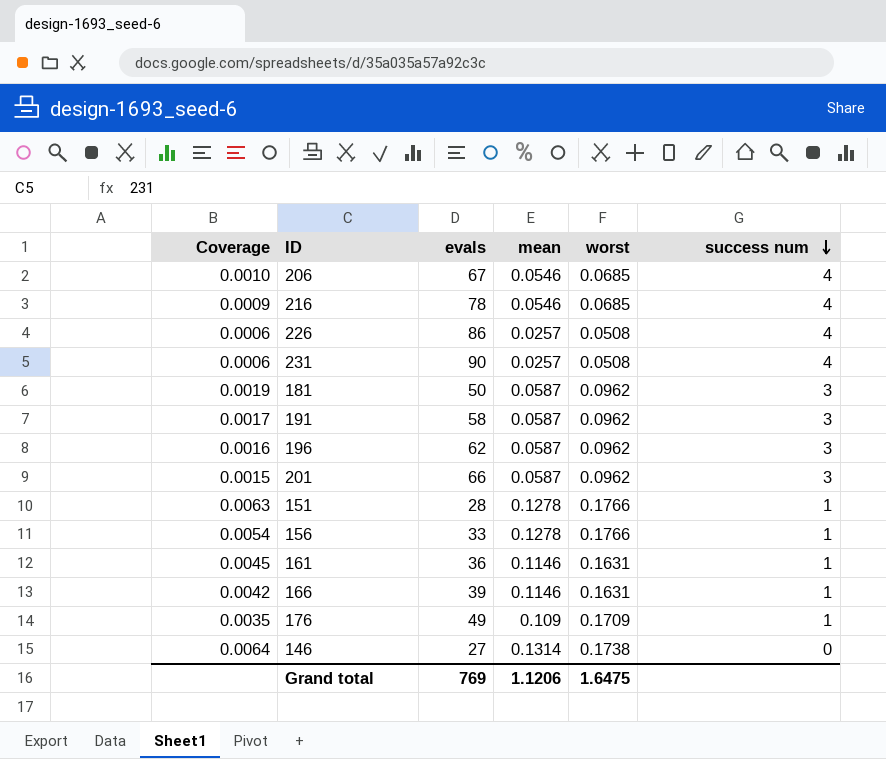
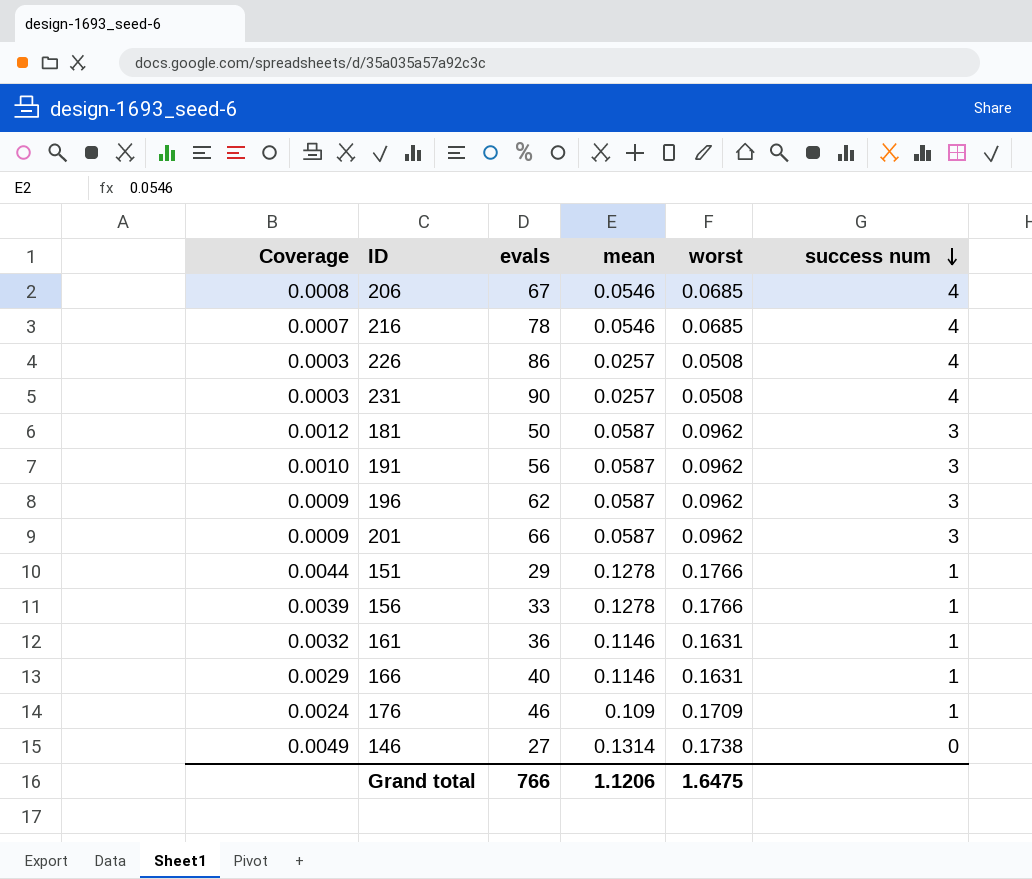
column Coverage | formula: [worst] / [evals] -> [mean] / [evals]
191 | evals: 58 -> 56
151 | evals: 28 -> 29
166 | evals: 39 -> 40
176 | evals: 49 -> 46
Grand total | evals: 769 -> 766

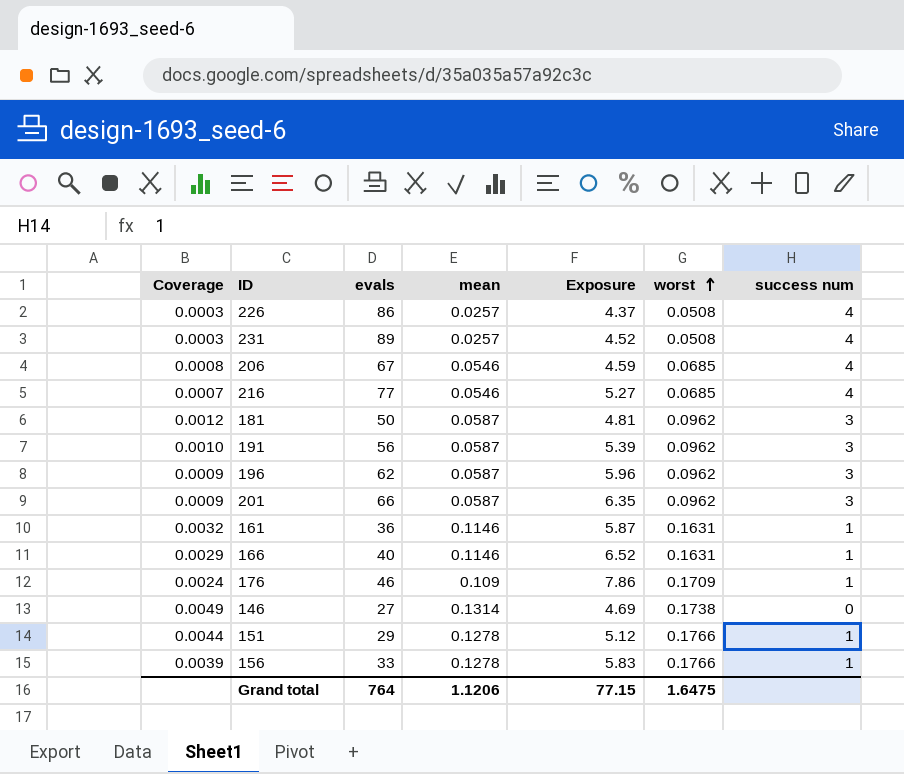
row order: success num descending -> worst ascending
column Exposure | formula: none -> [evals] * [worst]
231 | evals: 90 -> 89
216 | evals: 78 -> 77
Grand total | evals: 766 -> 764

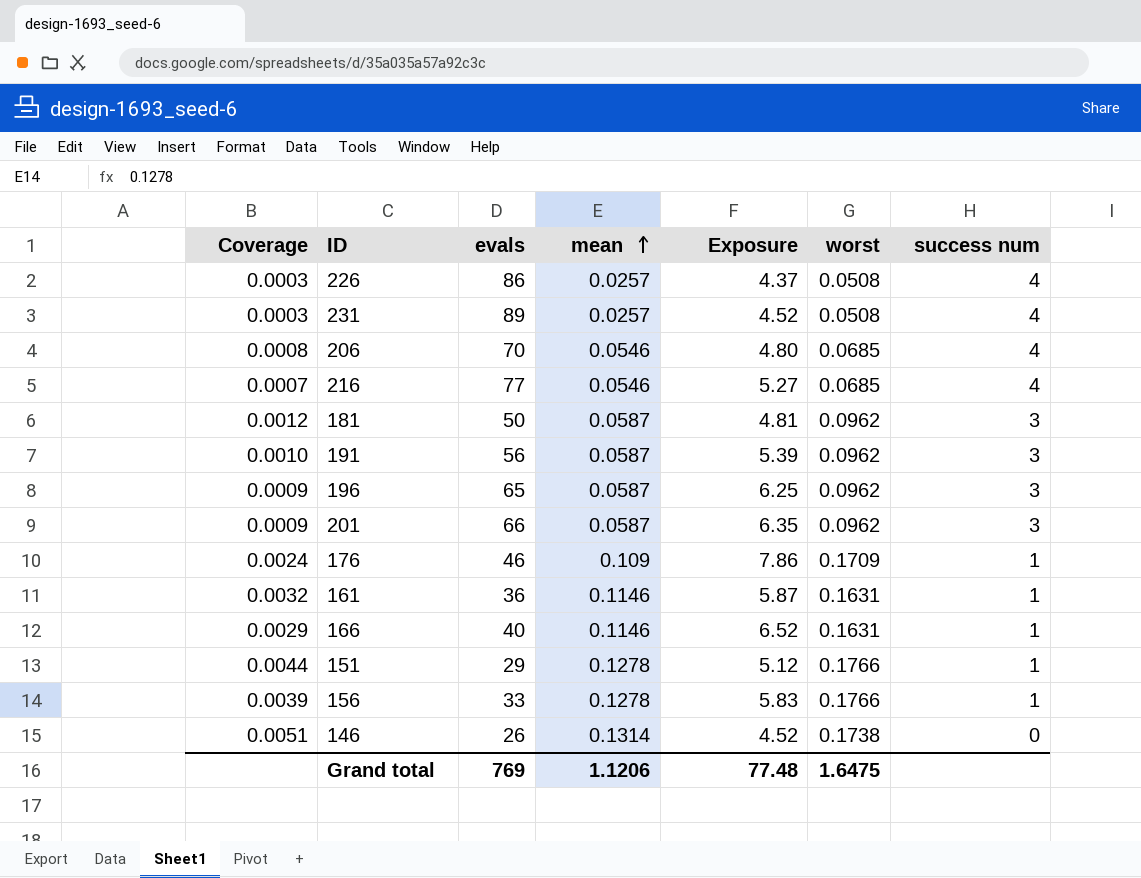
row order: worst ascending -> mean ascending
206 | evals: 67 -> 70
206 | Exposure: 4.59 -> 4.80
196 | evals: 62 -> 65
196 | Exposure: 5.96 -> 6.25
146 | Coverage: 0.0049 -> 0.0051
146 | evals: 27 -> 26
146 | Exposure: 4.69 -> 4.52
Grand total | evals: 764 -> 769
Grand total | Exposure: 77.15 -> 77.48

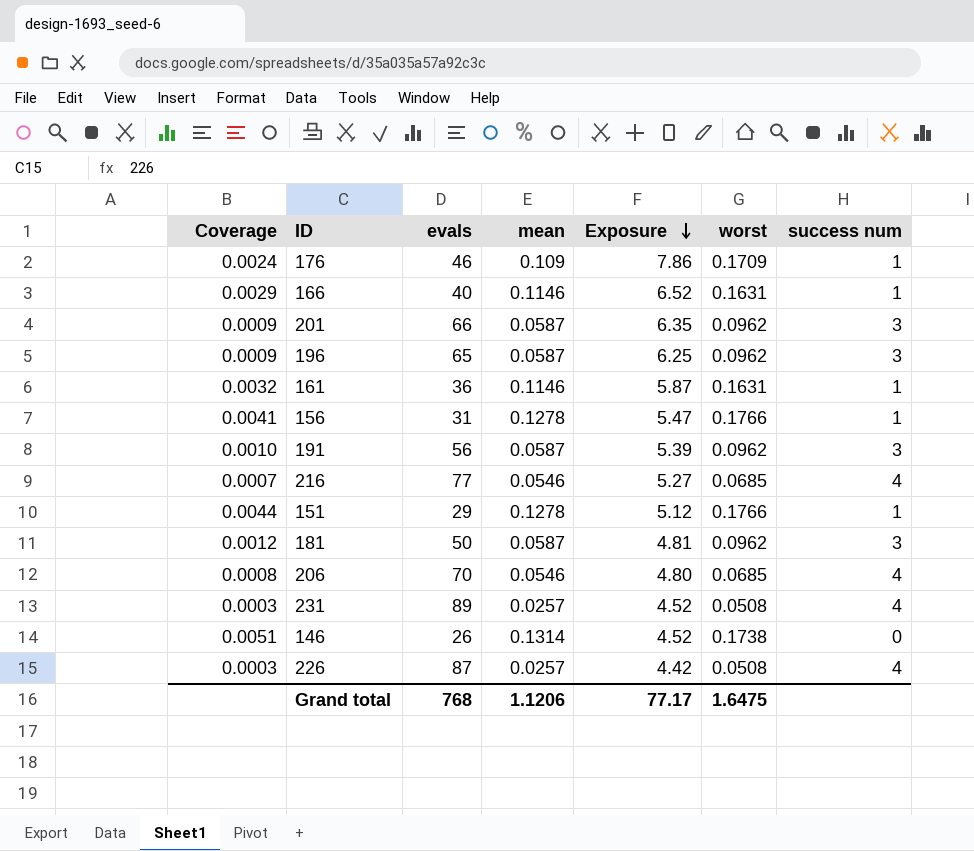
row order: mean ascending -> Exposure descending
156 | Coverage: 0.0039 -> 0.0041
156 | evals: 33 -> 31
156 | Exposure: 5.83 -> 5.47
226 | evals: 86 -> 87
226 | Exposure: 4.37 -> 4.42
Grand total | evals: 769 -> 768
Grand total | Exposure: 77.48 -> 77.17

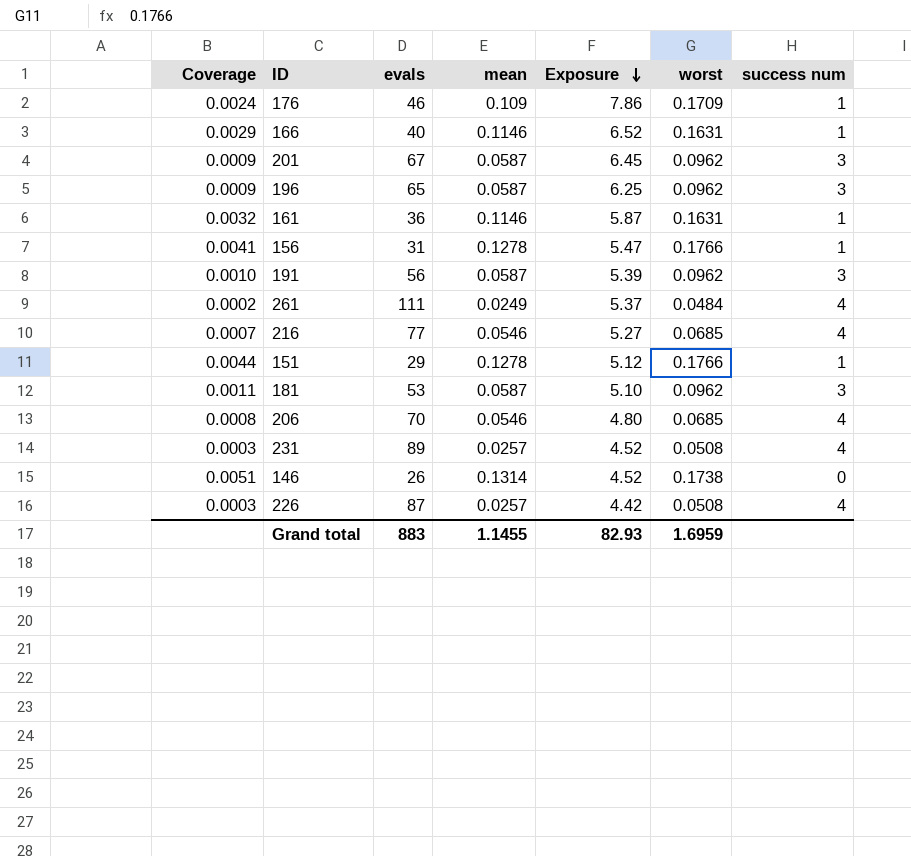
201 | evals: 66 -> 67
201 | Exposure: 6.35 -> 6.45
row 261: none -> 0.0002 | 111 | 0.0249 | 5.37 | 0.0484 | 4
181 | Coverage: 0.0012 -> 0.0011
181 | evals: 50 -> 53
181 | Exposure: 4.81 -> 5.10
Grand total | evals: 768 -> 883
Grand total | mean: 1.1206 -> 1.1455
Grand total | Exposure: 77.17 -> 82.93
Grand total | worst: 1.6475 -> 1.6959

